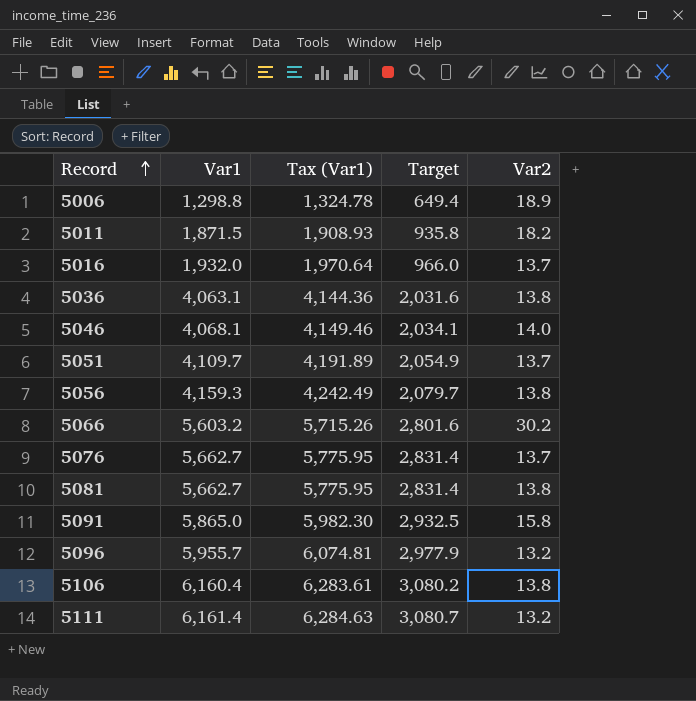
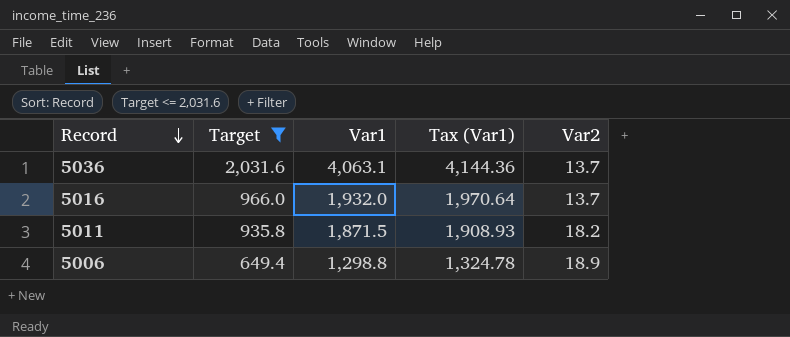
filter: none -> Target <= 2,031.6
row order: Record ascending -> Record descending
column Target | position: 4 -> 2
5036 | Var2: 13.8 -> 13.7

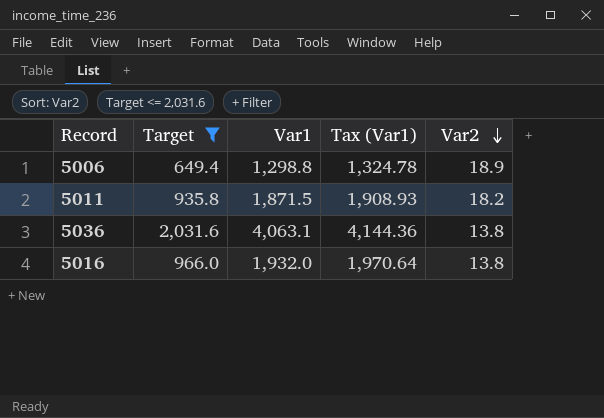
row order: Record descending -> Var2 descending
5036 | Var2: 13.7 -> 13.8
5016 | Var2: 13.7 -> 13.8

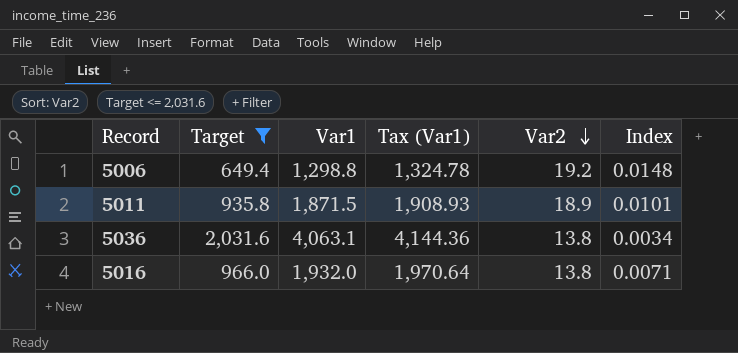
column Index | formula: none -> [Var2] / [Var1]
5006 | Var2: 18.9 -> 19.2
5011 | Var2: 18.2 -> 18.9

